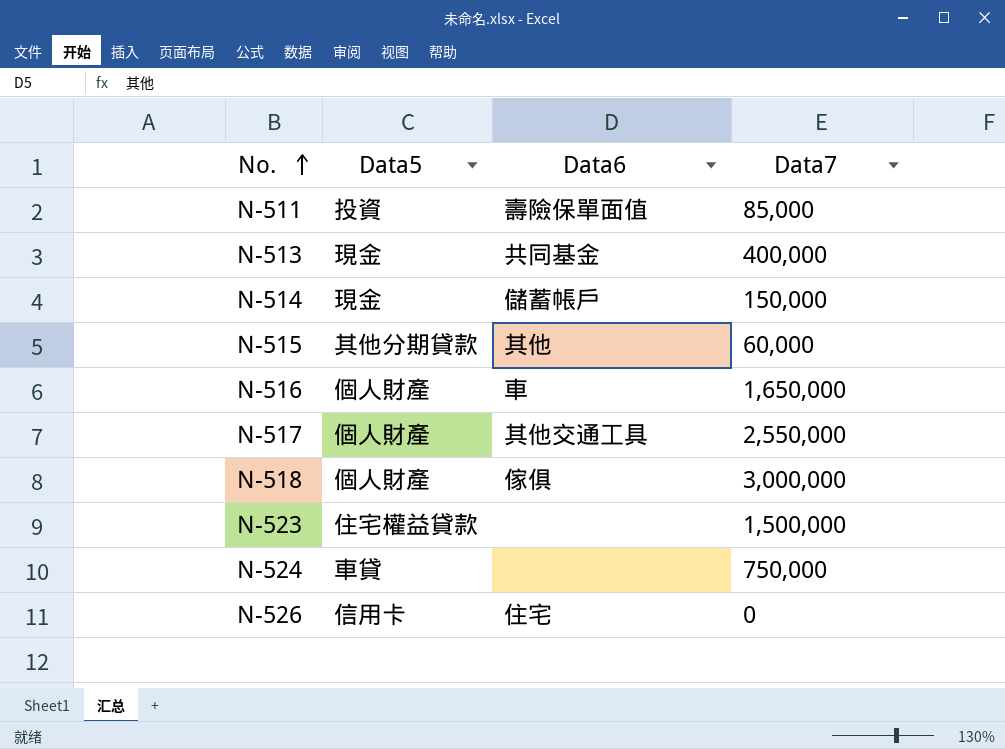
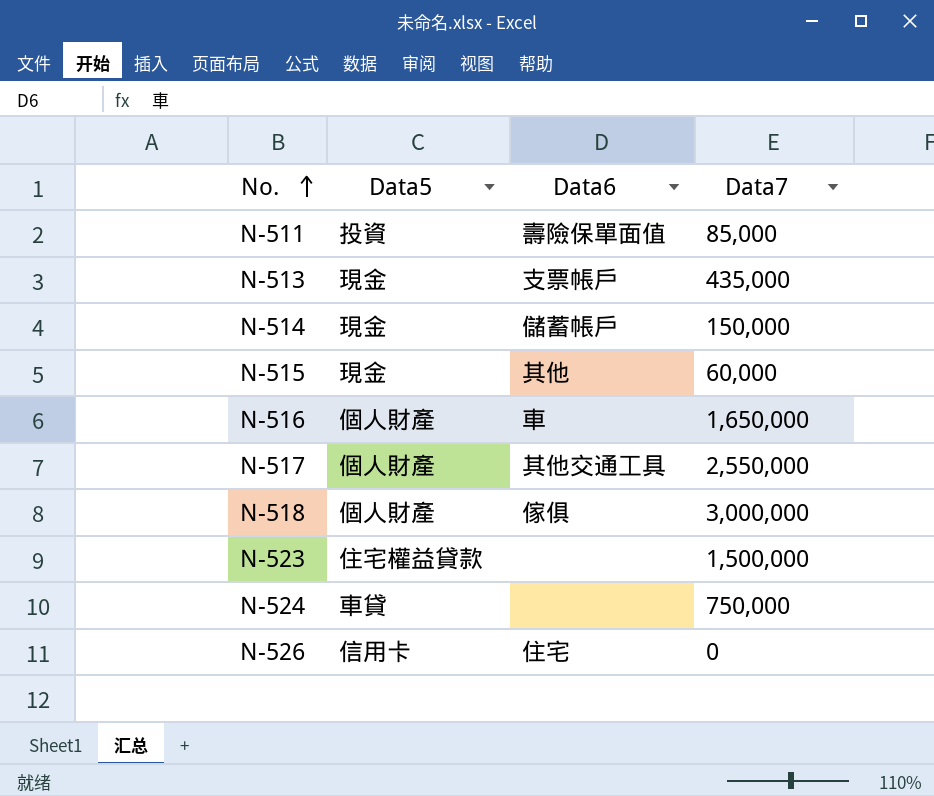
N-513 | Data6: 共同基金 -> 支票帳戶
N-513 | Data7: 400,000 -> 435,000
N-515 | Data5: 其他分期貸款 -> 現金

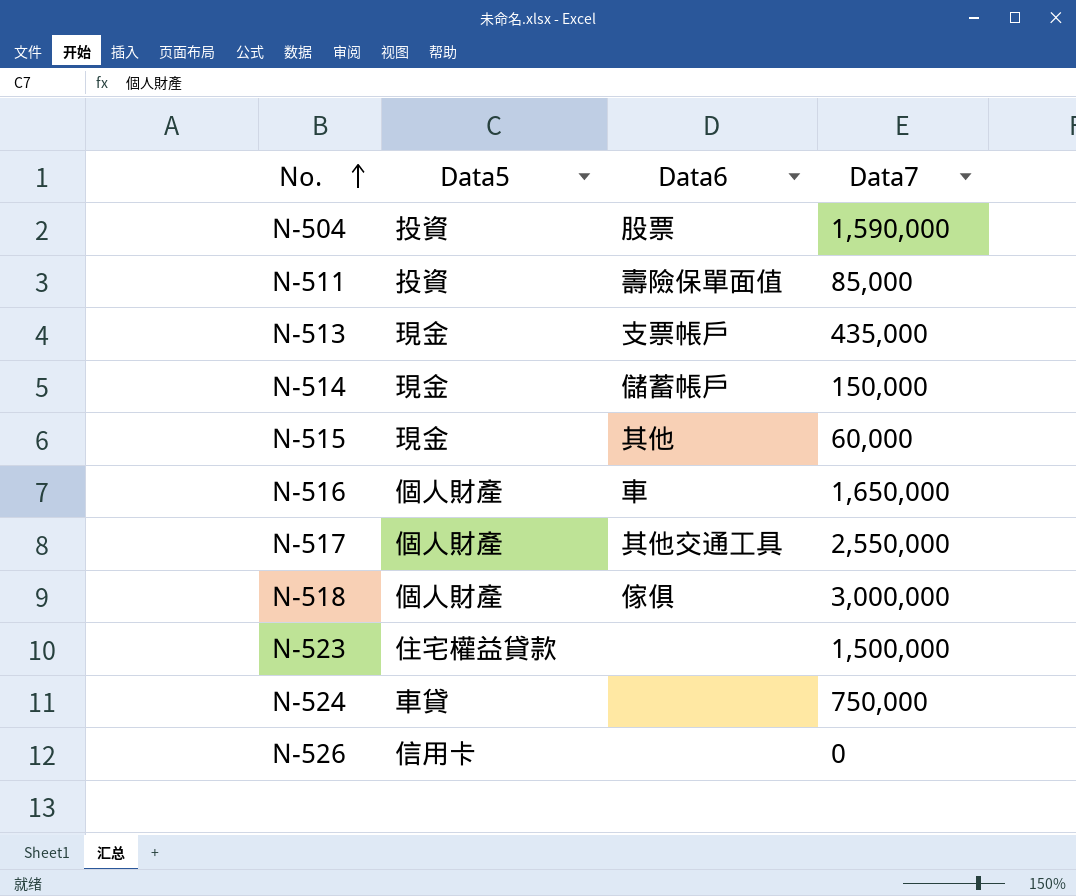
row N-504: none -> 投資 | 股票 | 1,590,000
N-526 | Data6: 住宅 -> none

